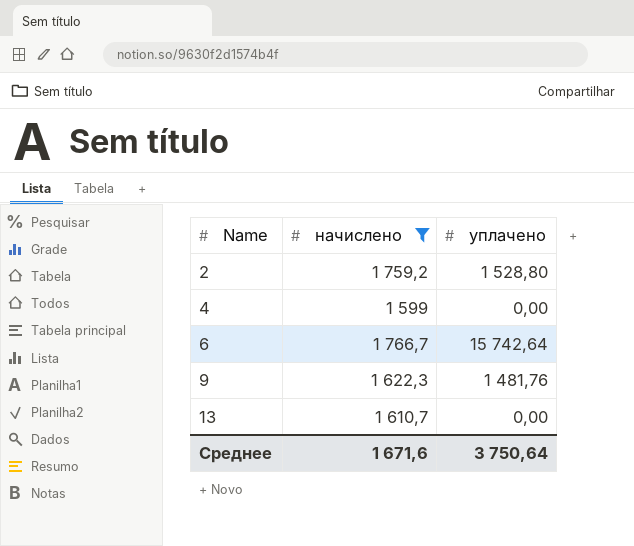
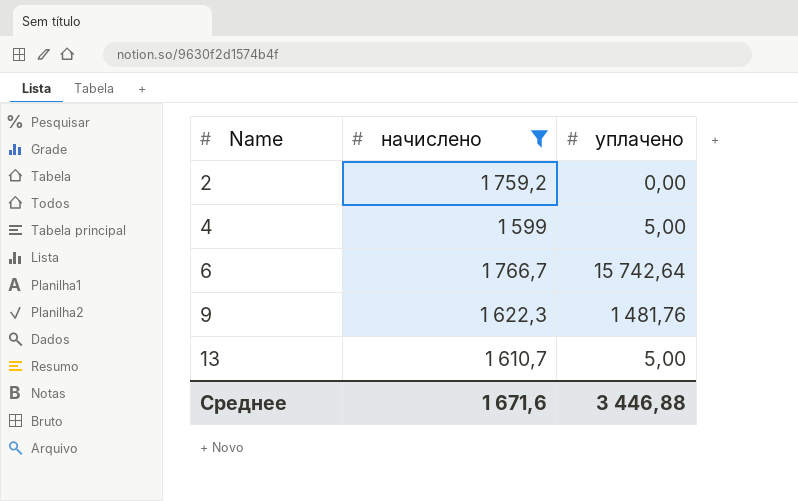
2 | уплачено: 1 528,80 -> 0,00
4 | уплачено: 0,00 -> 5,00
13 | уплачено: 0,00 -> 5,00
Среднее | уплачено: 3 750,64 -> 3 446,88

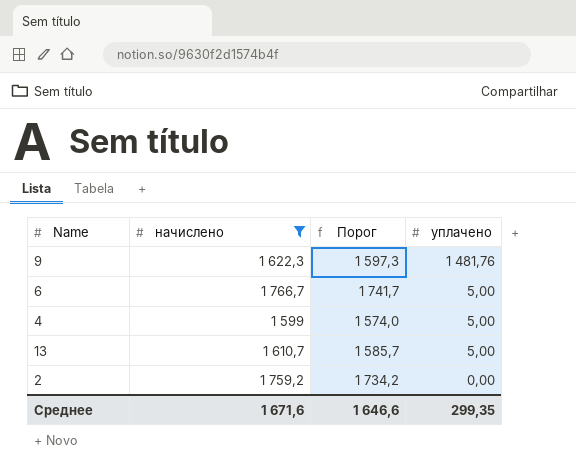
row order: Name ascending -> уплачено descending
column Порог | formula: none -> [начислено] - 25
6 | уплачено: 15 742,64 -> 5,00
Среднее | уплачено: 3 446,88 -> 299,35

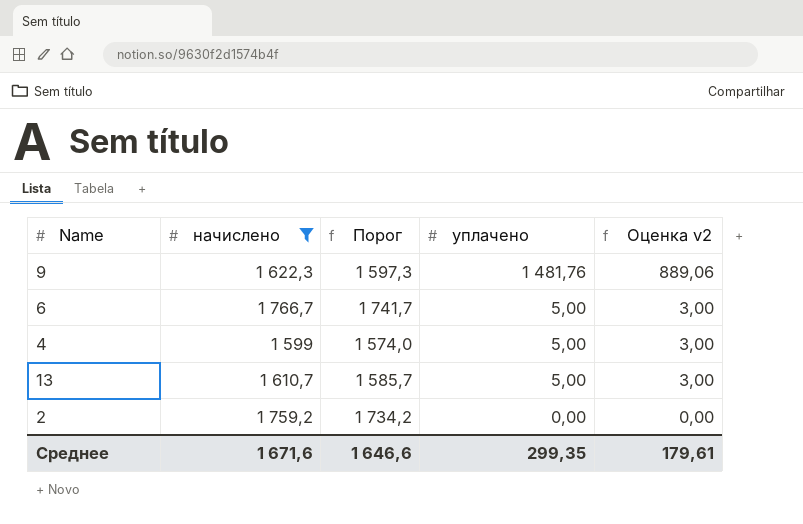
column Оценка v2 | formula: none -> [уплачено] * 0,6

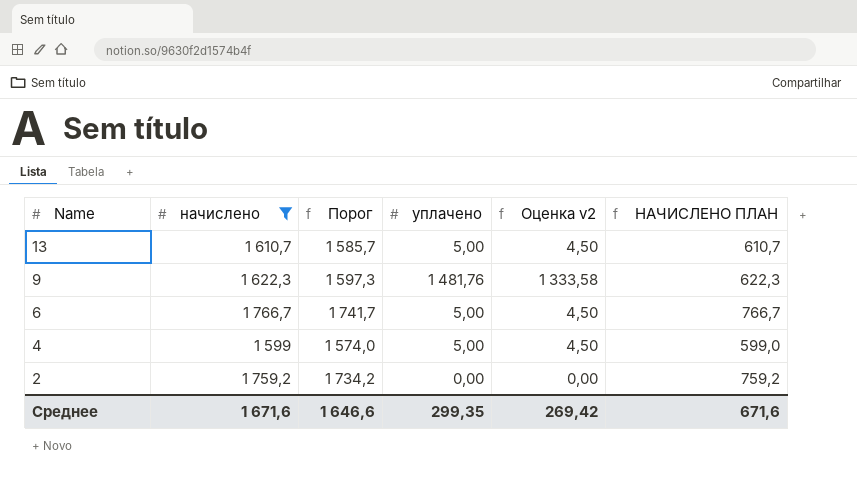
row order: уплачено descending -> Name descending
column Оценка v2 | formula: [уплачено] * 0,6 -> [уплачено] * 0,9
column НАЧИСЛЕНО ПЛАН | formula: none -> [начислено] - 1000
Среднее | Оценка v2: 179,61 -> 269,42

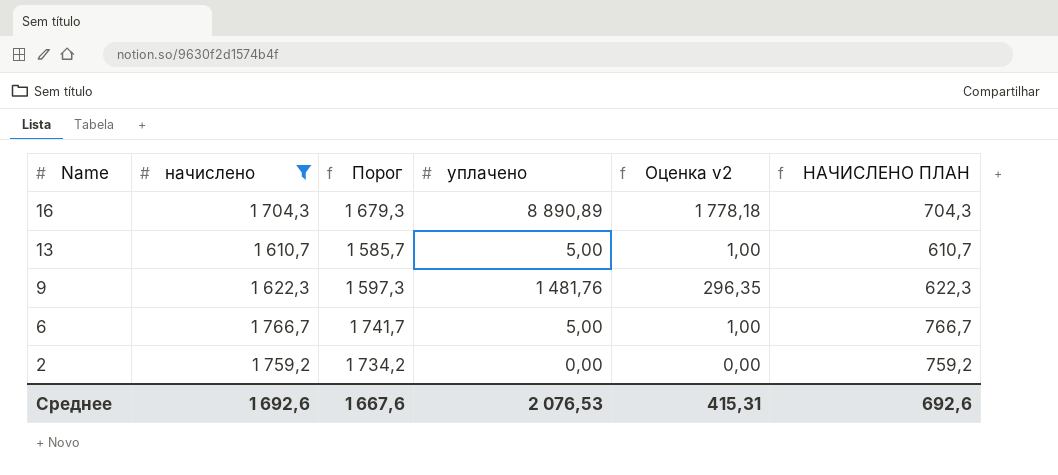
column Оценка v2 | formula: [уплачено] * 0,9 -> [уплачено] * 0,2
row 4: 1 599 | 1 574,0 | 5,00 | 4,50 | 599,0 -> none
row 16: none -> 1 704,3 | 1 679,3 | 8 890,89 | 1 778,18 | 704,3
Среднее | начислено: 1 671,6 -> 1 692,6
Среднее | Порог: 1 646,6 -> 1 667,6
Среднее | уплачено: 299,35 -> 2 076,53
Среднее | Оценка v2: 269,42 -> 415,31
Среднее | НАЧИСЛЕНО ПЛАН: 671,6 -> 692,6

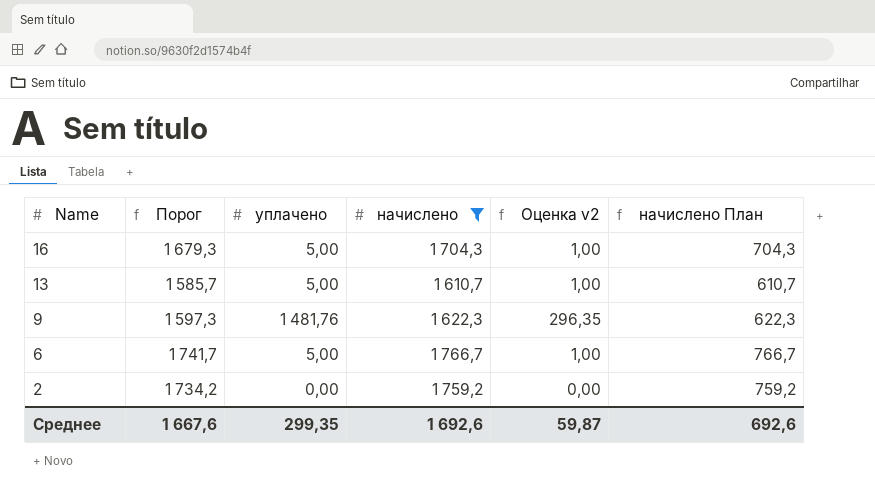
column начислено | position: 2 -> 4
column name: НАЧИСЛЕНО ПЛАН -> начислено План
16 | уплачено: 8 890,89 -> 5,00
16 | Оценка v2: 1 778,18 -> 1,00
Среднее | уплачено: 2 076,53 -> 299,35
Среднее | Оценка v2: 415,31 -> 59,87

